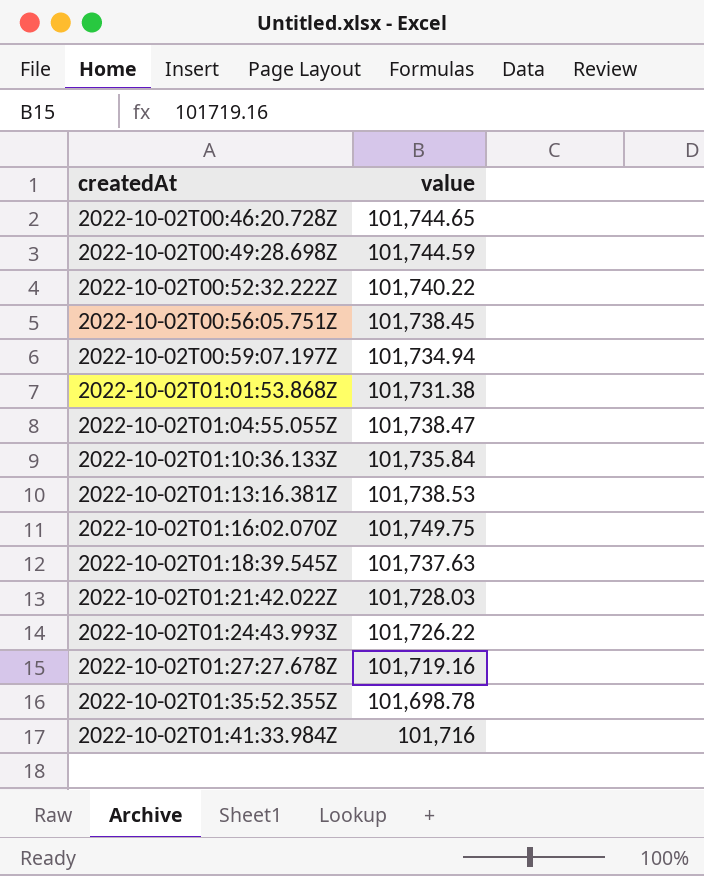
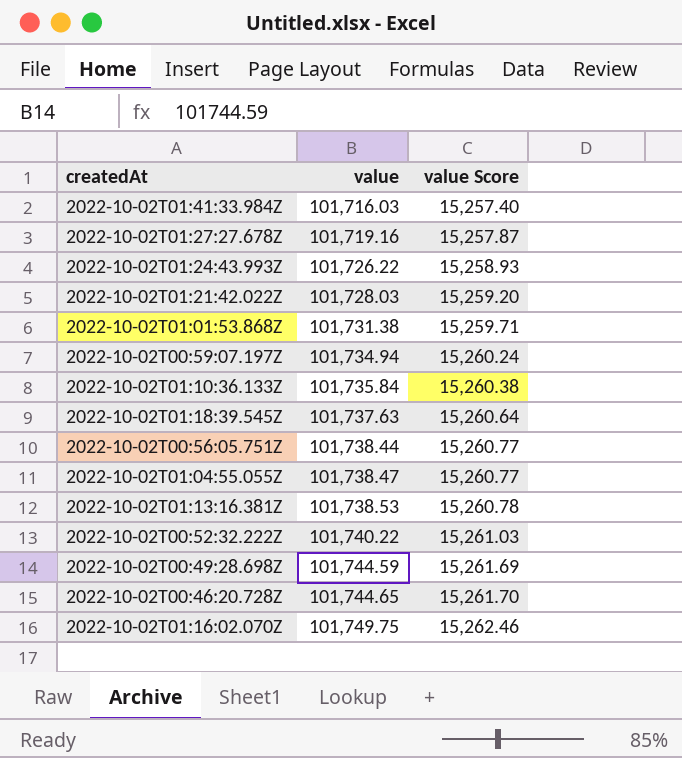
row order: createdAt ascending -> value ascending
column value Score | formula: none -> [value] * 0.15
row 2022-10-02T01:35:52.355Z: 101,698.78 -> none
2022-10-02T01:41:33.984Z | value: 101,716 -> 101,716.03
2022-10-02T00:56:05.751Z | value: 101,738.45 -> 101,738.44

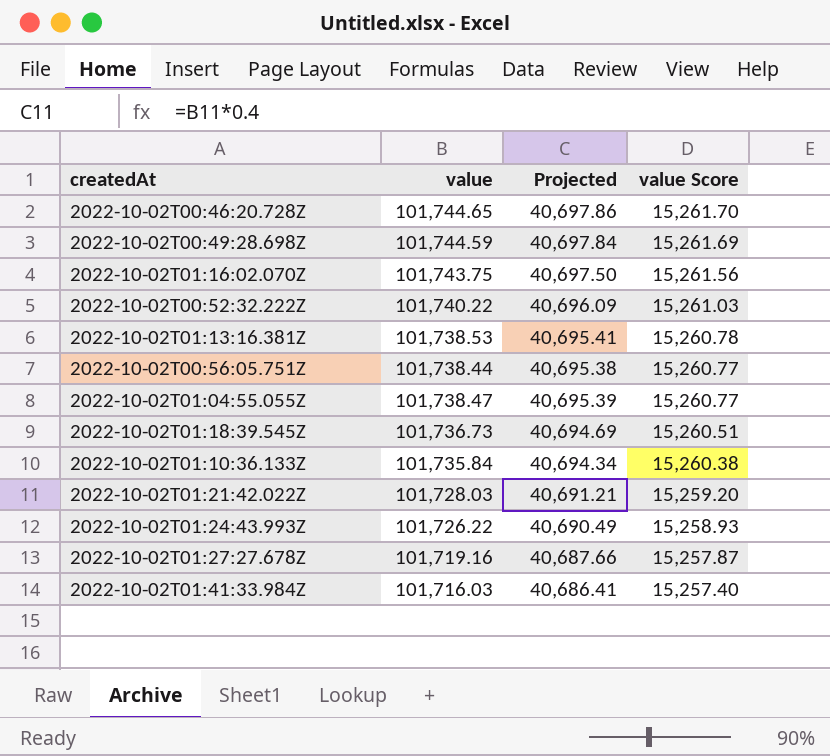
row order: value ascending -> value Score descending
column Projected | formula: none -> [value] * 0.4
row 2022-10-02T01:01:53.868Z: 101,731.38 | 15,259.71 -> none
row 2022-10-02T00:59:07.197Z: 101,734.94 | 15,260.24 -> none
2022-10-02T01:16:02.070Z | value: 101,749.75 -> 101,743.75
2022-10-02T01:16:02.070Z | value Score: 15,262.46 -> 15,261.56
2022-10-02T01:18:39.545Z | value: 101,737.63 -> 101,736.73
2022-10-02T01:18:39.545Z | value Score: 15,260.64 -> 15,260.51

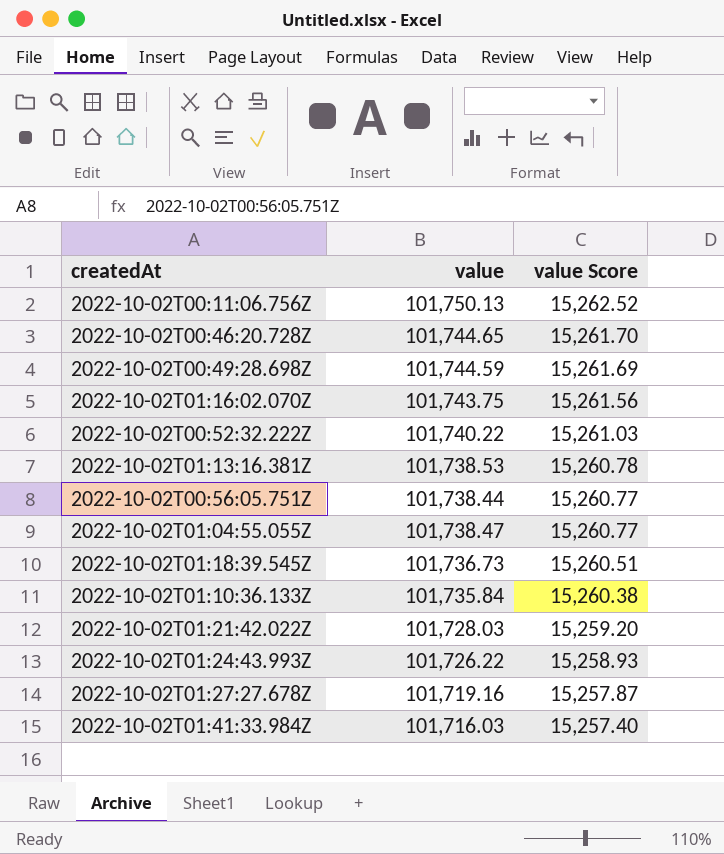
column Projected | formula: [value] * 0.4 -> none
row 2022-10-02T00:11:06.756Z: none -> 101,750.13 | 15,262.52

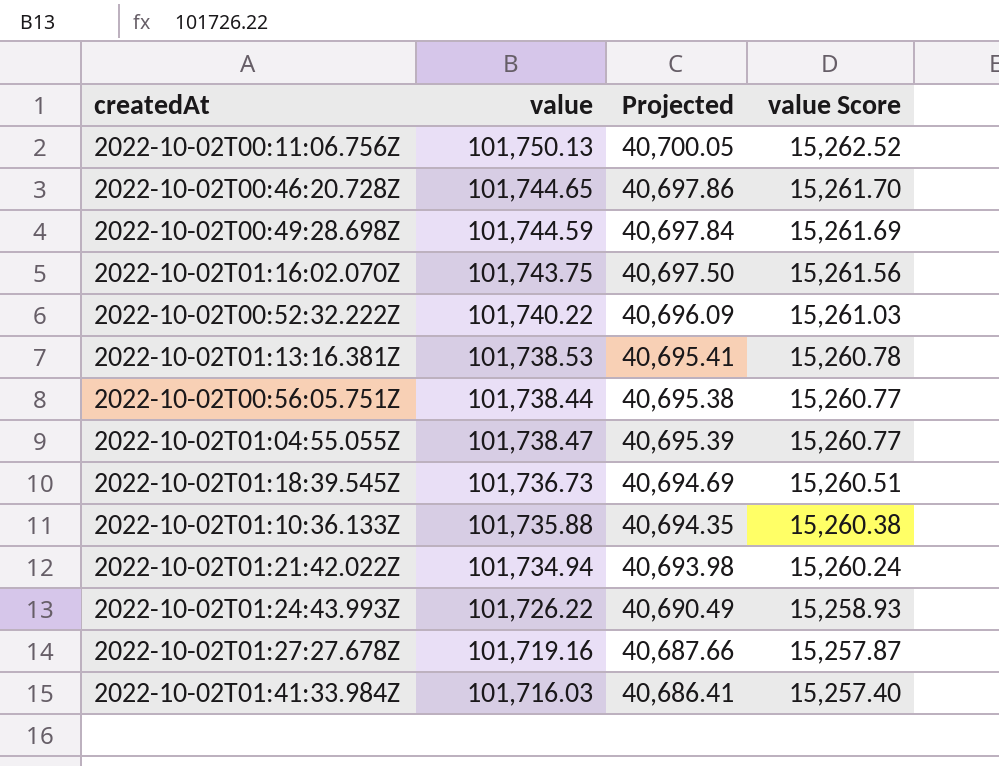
column Projected | formula: none -> [value] * 0.4
2022-10-02T01:10:36.133Z | value: 101,735.84 -> 101,735.88
2022-10-02T01:21:42.022Z | value: 101,728.03 -> 101,734.94
2022-10-02T01:21:42.022Z | value Score: 15,259.20 -> 15,260.24

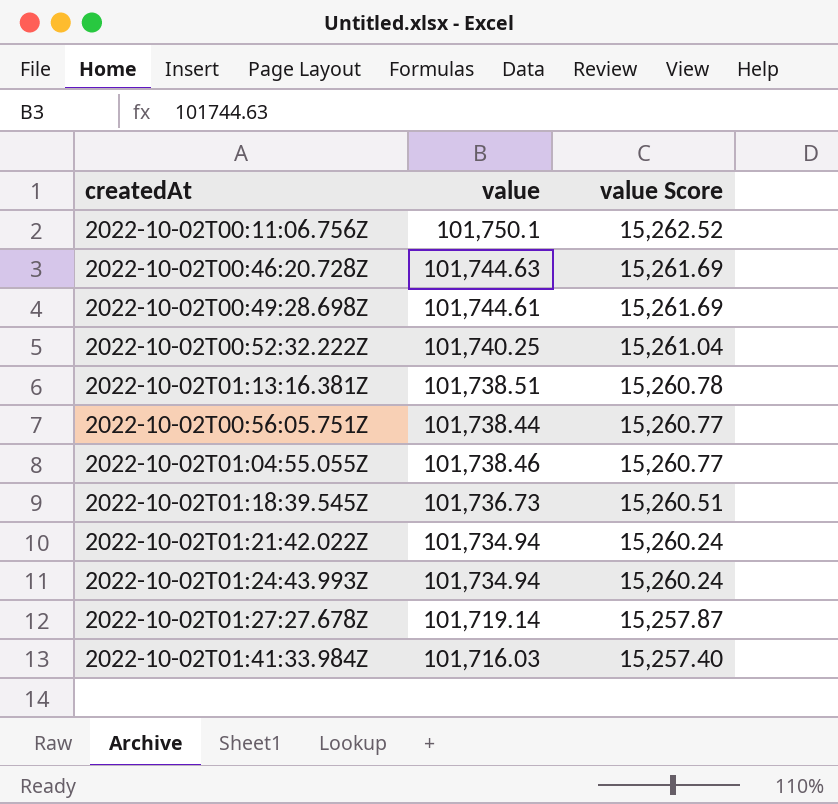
column Projected | formula: [value] * 0.4 -> none
row 2022-10-02T01:16:02.070Z: 101,743.75 | 40,697.50 | 15,261.56 -> none
row 2022-10-02T01:10:36.133Z: 101,735.88 | 40,694.35 | 15,260.38 -> none
2022-10-02T00:11:06.756Z | value: 101,750.13 -> 101,750.1
2022-10-02T00:46:20.728Z | value: 101,744.65 -> 101,744.63
2022-10-02T00:46:20.728Z | value Score: 15,261.70 -> 15,261.69
2022-10-02T00:49:28.698Z | value: 101,744.59 -> 101,744.61
2022-10-02T00:52:32.222Z | value: 101,740.22 -> 101,740.25
2022-10-02T00:52:32.222Z | value Score: 15,261.03 -> 15,261.04
2022-10-02T01:13:16.381Z | value: 101,738.53 -> 101,738.51
2022-10-02T01:04:55.055Z | value: 101,738.47 -> 101,738.46
2022-10-02T01:24:43.993Z | value: 101,726.22 -> 101,734.94
2022-10-02T01:24:43.993Z | value Score: 15,258.93 -> 15,260.24
2022-10-02T01:27:27.678Z | value: 101,719.16 -> 101,719.14

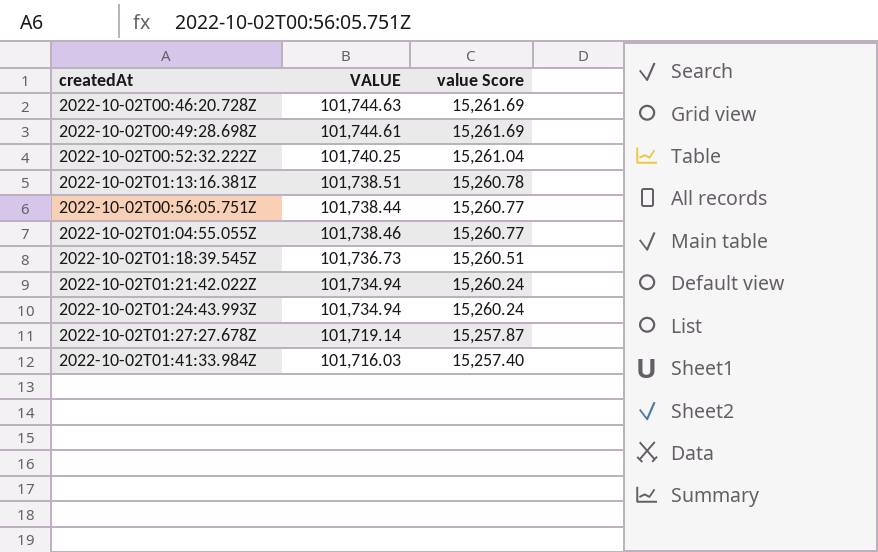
column name: value -> VALUE
row 2022-10-02T00:11:06.756Z: 101,750.1 | 15,262.52 -> none

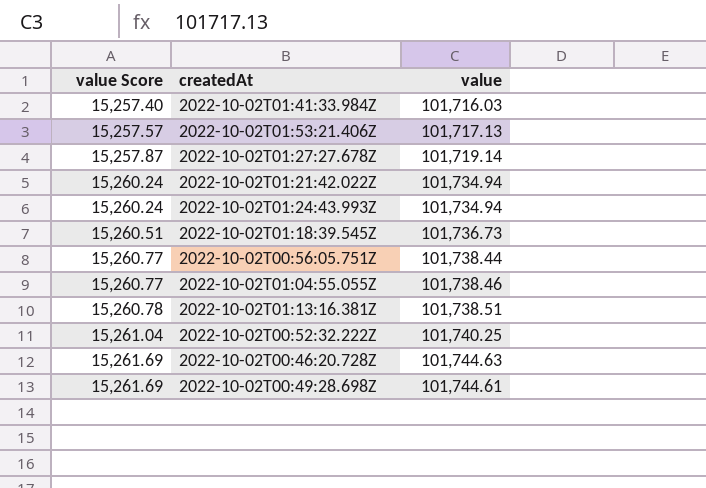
row order: value Score descending -> value Score ascending
column value Score | position: 3 -> 1
column name: VALUE -> value
row 2022-10-02T01:53:21.406Z: none -> 15,257.57 | 101,717.13

